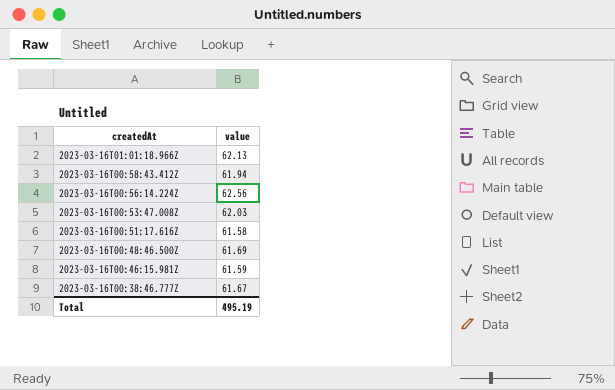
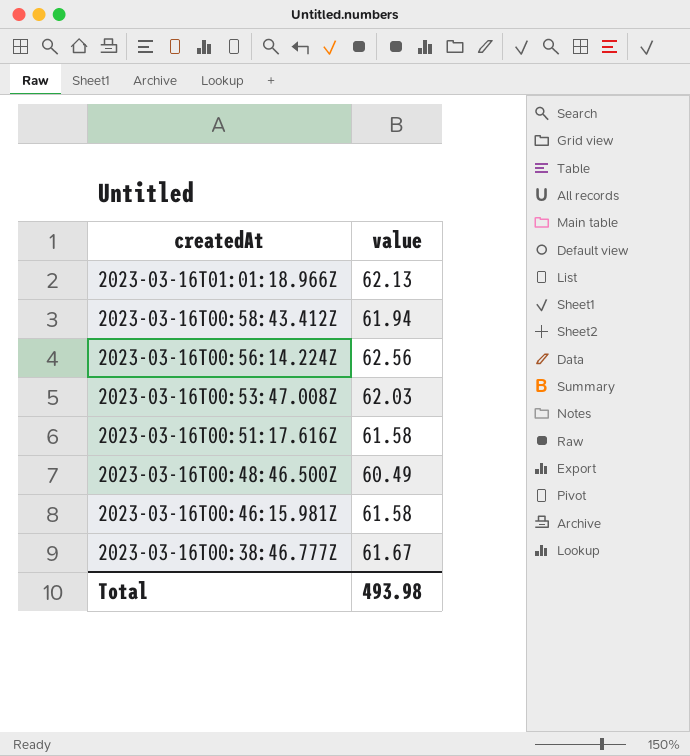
2023-03-16T00:48:46.500Z | value: 61.69 -> 60.49
2023-03-16T00:46:15.981Z | value: 61.59 -> 61.58
Total | value: 495.19 -> 493.98

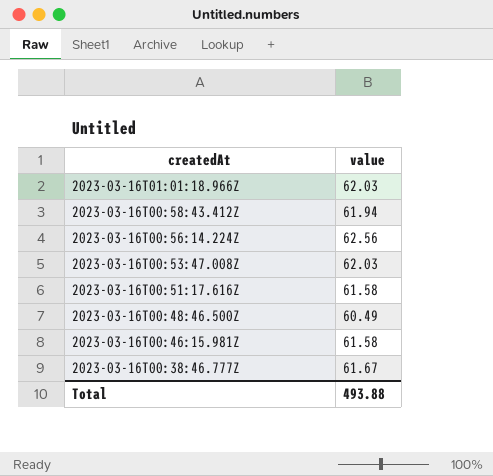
2023-03-16T01:01:18.966Z | value: 62.13 -> 62.03
Total | value: 493.98 -> 493.88

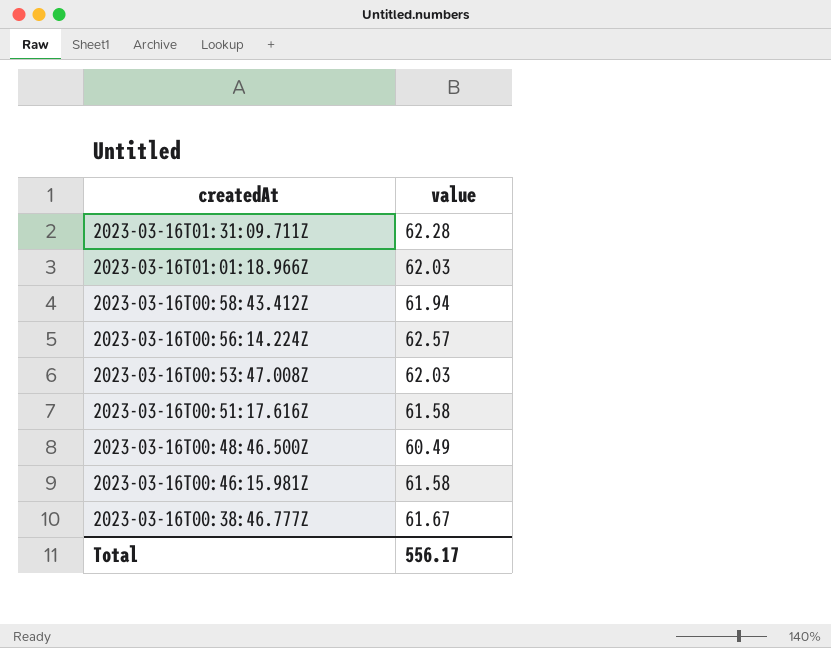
row 2023-03-16T01:31:09.711Z: none -> 62.28
2023-03-16T00:56:14.224Z | value: 62.56 -> 62.57
Total | value: 493.88 -> 556.17

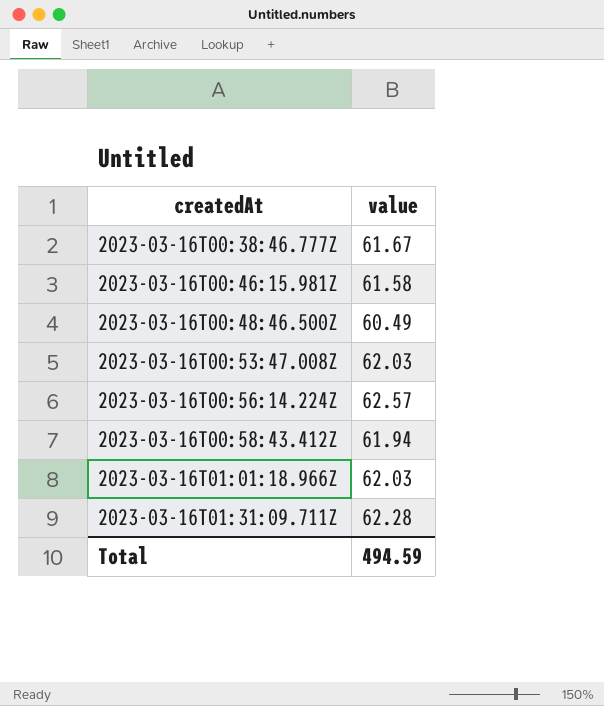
row order: createdAt descending -> createdAt ascending
row 2023-03-16T00:51:17.616Z: 61.58 -> none
Total | value: 556.17 -> 494.59

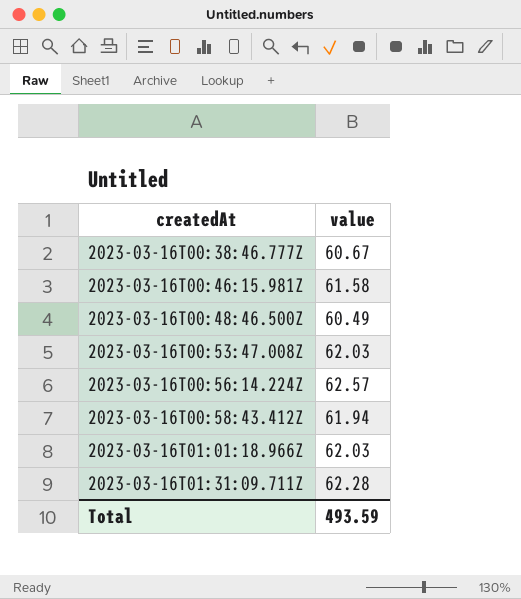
2023-03-16T00:38:46.777Z | value: 61.67 -> 60.67
Total | value: 494.59 -> 493.59

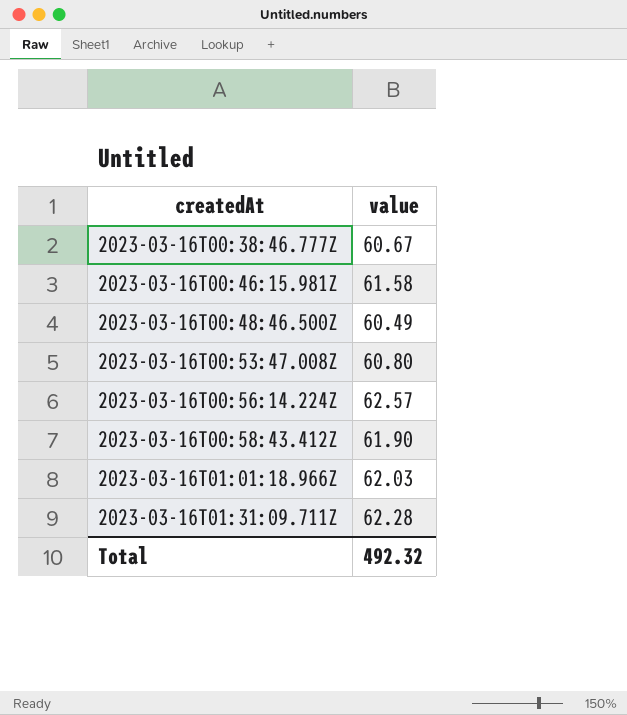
2023-03-16T00:53:47.008Z | value: 62.03 -> 60.80
2023-03-16T00:58:43.412Z | value: 61.94 -> 61.90
Total | value: 493.59 -> 492.32

